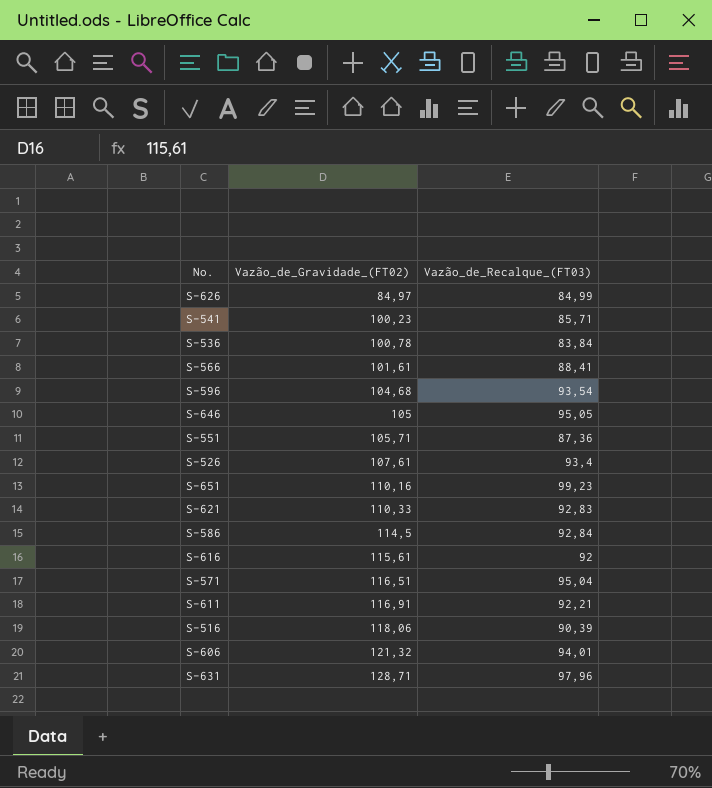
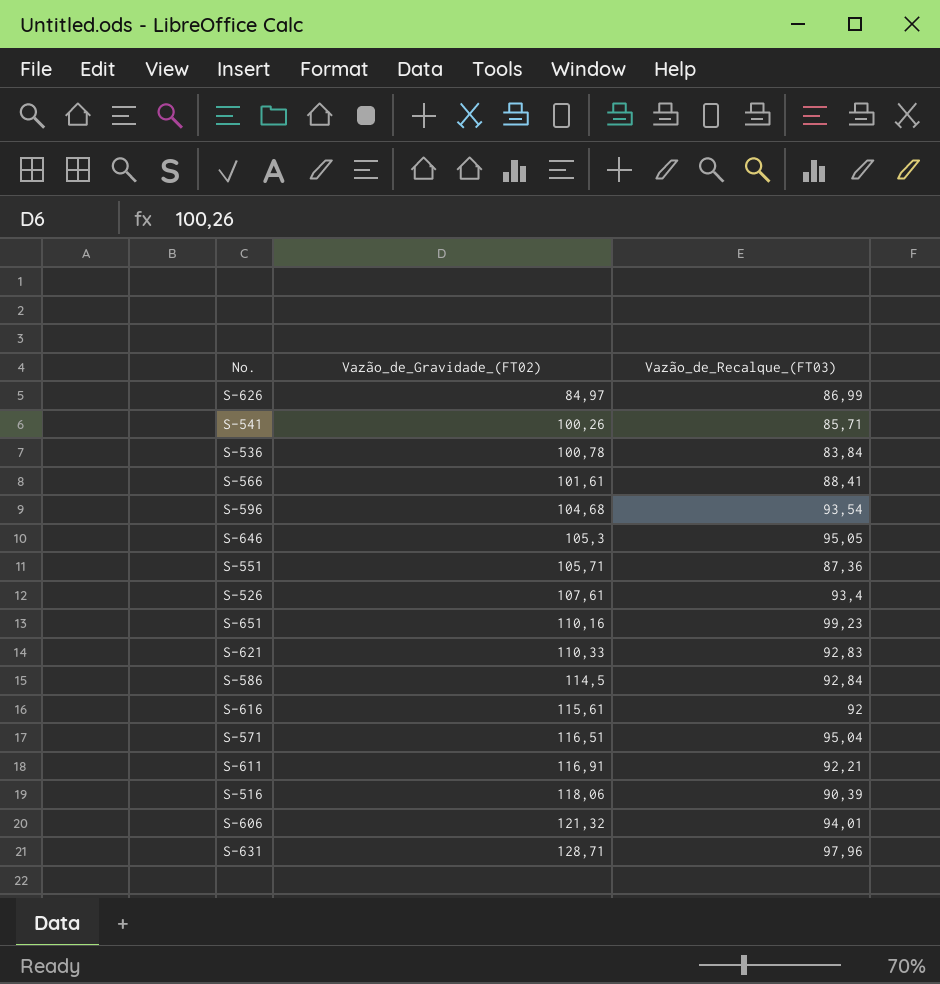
S-626 | Vazão_de_Recalque_(FT03): 84,99 -> 86,99
S-541 | Vazão_de_Gravidade_(FT02): 100,23 -> 100,26
S-646 | Vazão_de_Gravidade_(FT02): 105 -> 105,3

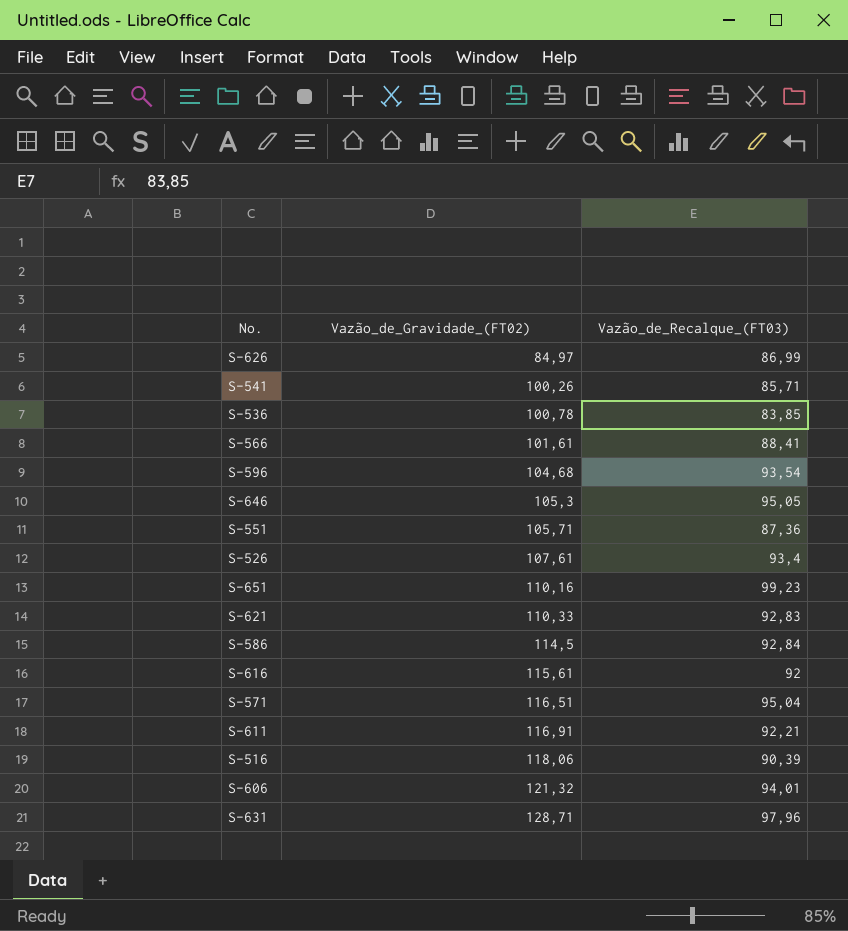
S-536 | Vazão_de_Recalque_(FT03): 83,84 -> 83,85

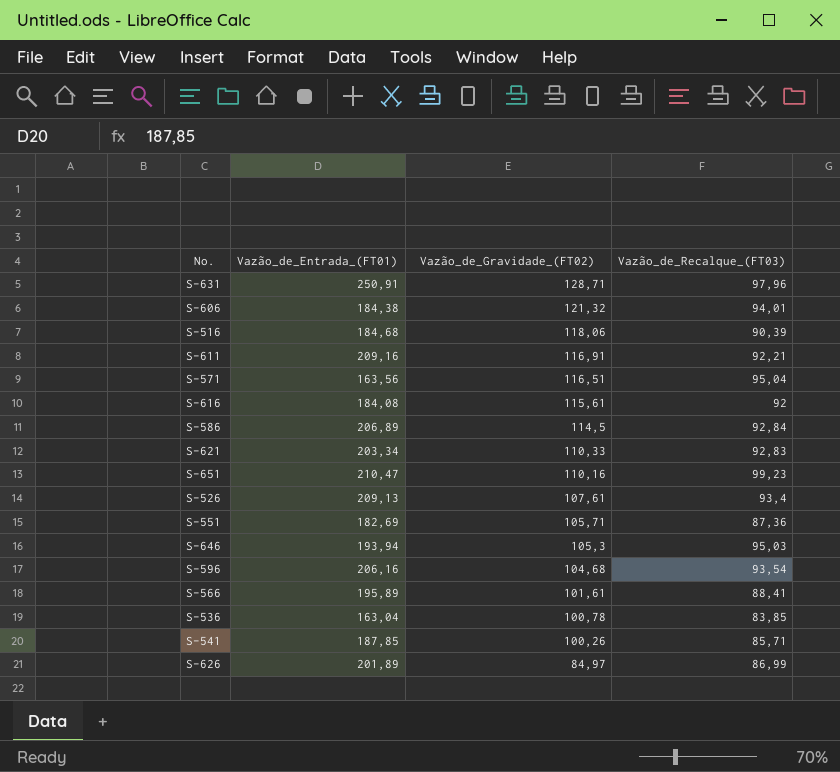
row order: Vazão_de_Gravidade_(FT02) ascending -> Vazão_de_Gravidade_(FT02) descending
column Vazão_de_Entrada_(FT01) | position: none -> 2
S-646 | Vazão_de_Recalque_(FT03): 95,05 -> 95,03

